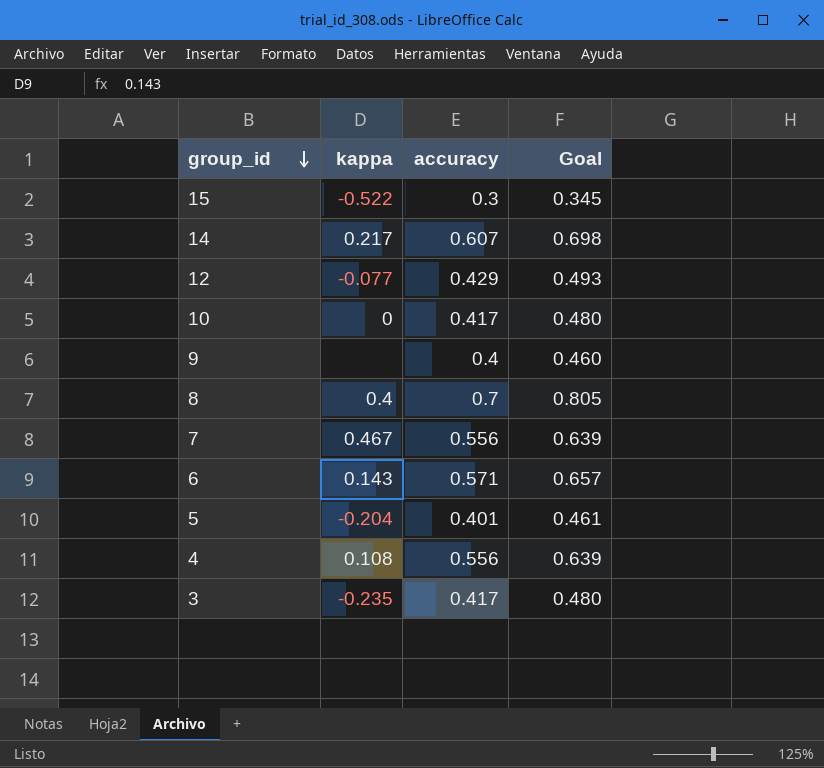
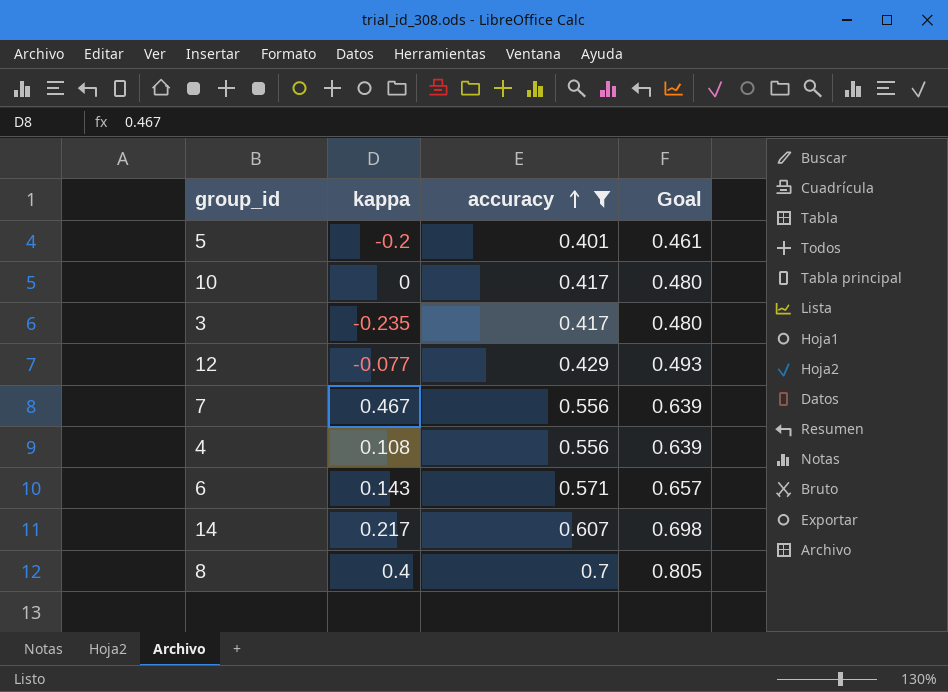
filter: none -> accuracy >= 0.401
row order: group_id descending -> accuracy ascending
5 | kappa: -0.204 -> -0.2

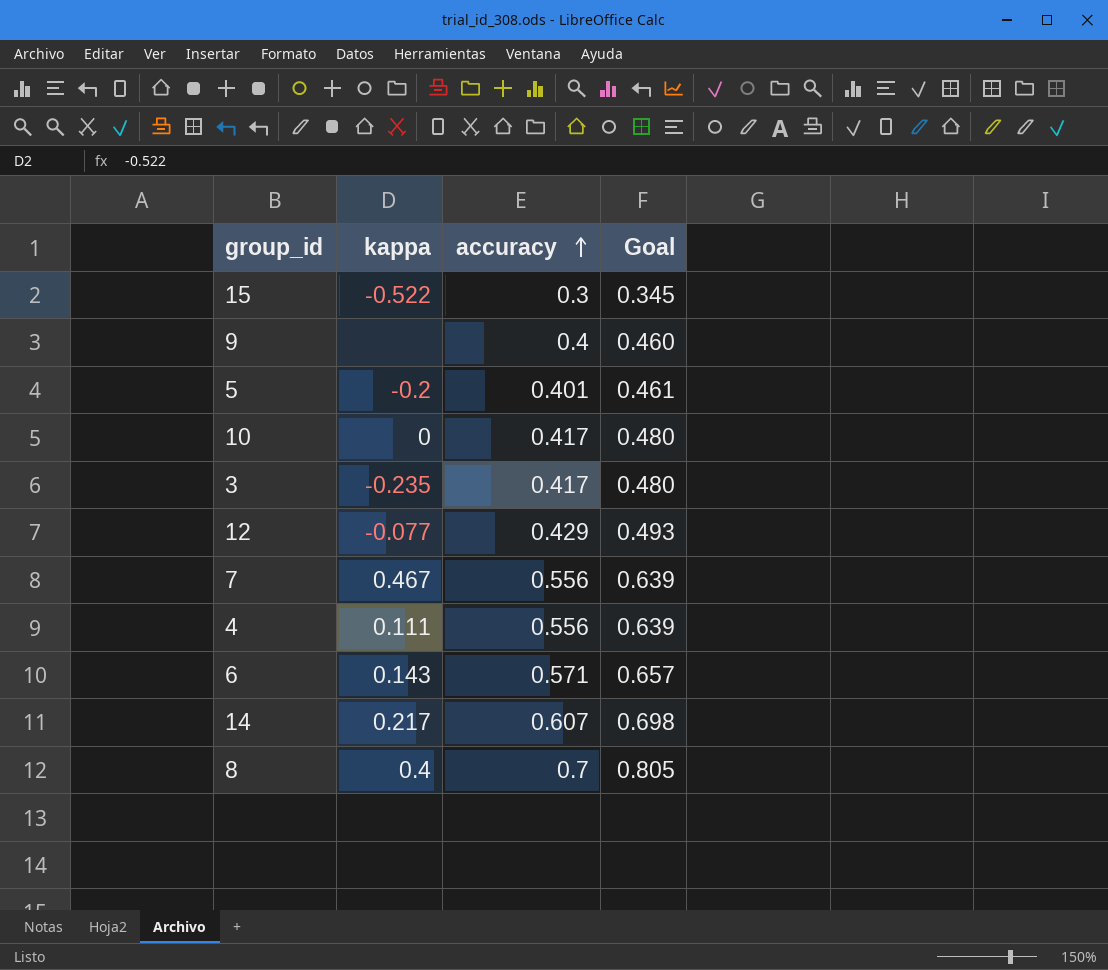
filter: accuracy >= 0.401 -> none
4 | kappa: 0.108 -> 0.111

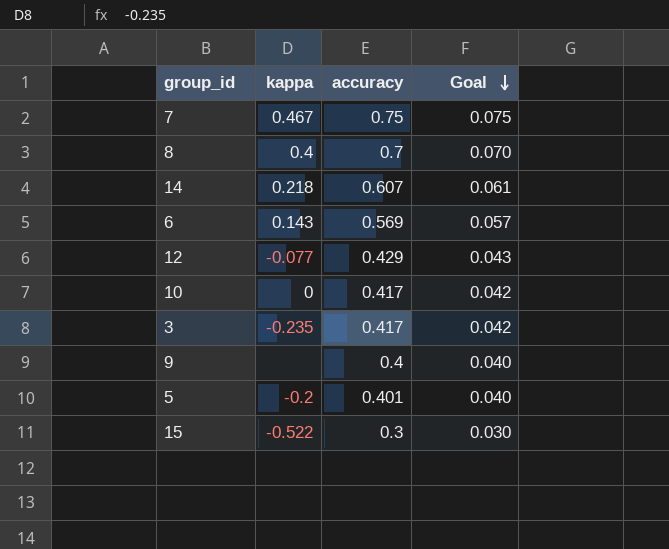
row order: accuracy ascending -> Goal descending
column Goal | formula: [accuracy] * 1.15 -> [accuracy] * 0.1
row 4: 0.111 | 0.556 | 0.639 -> none
7 | accuracy: 0.556 -> 0.75
14 | kappa: 0.217 -> 0.218
6 | accuracy: 0.571 -> 0.569

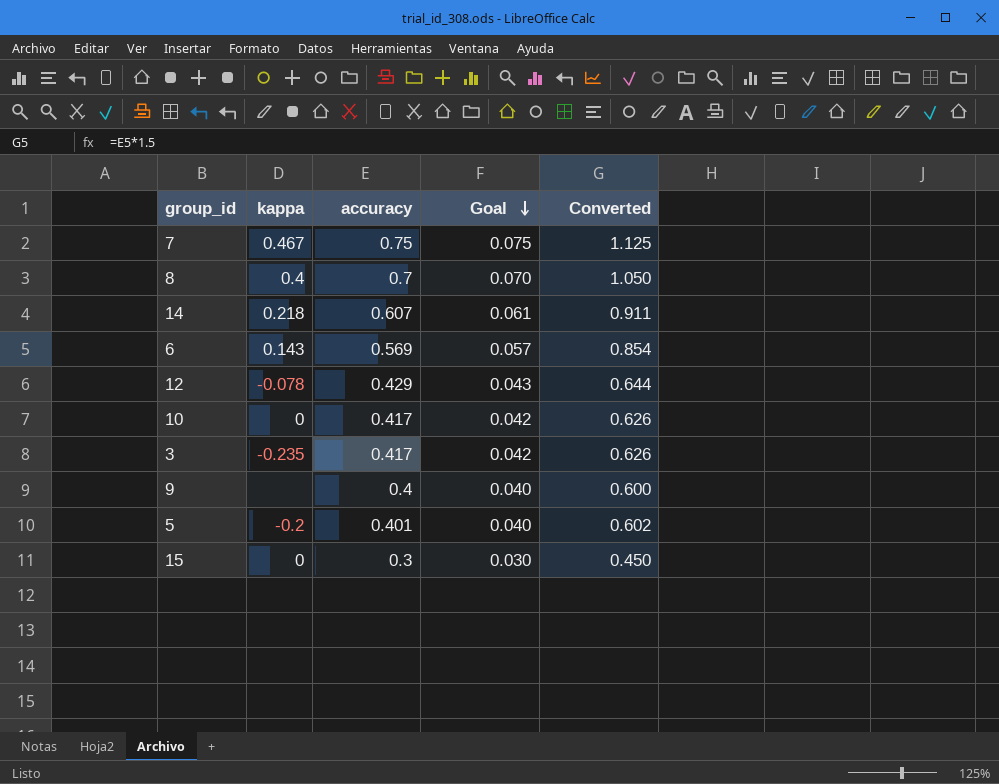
column Converted | formula: none -> [accuracy] * 1.5
12 | kappa: -0.077 -> -0.078
15 | kappa: -0.522 -> 0

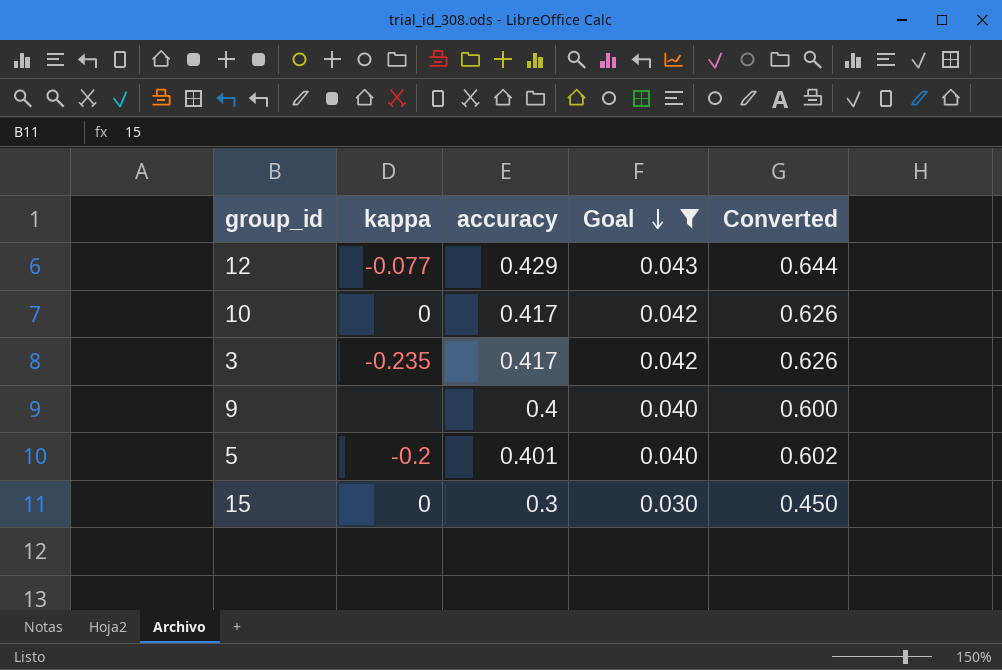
filter: none -> Goal <= 0.043
12 | kappa: -0.078 -> -0.077

